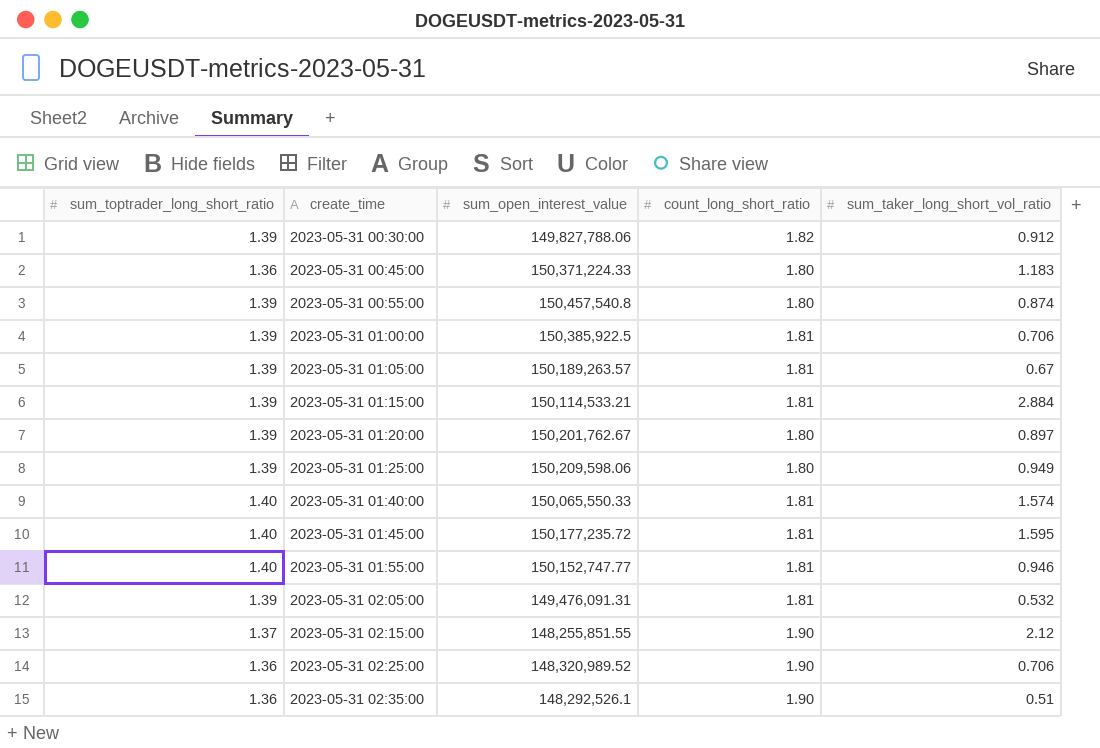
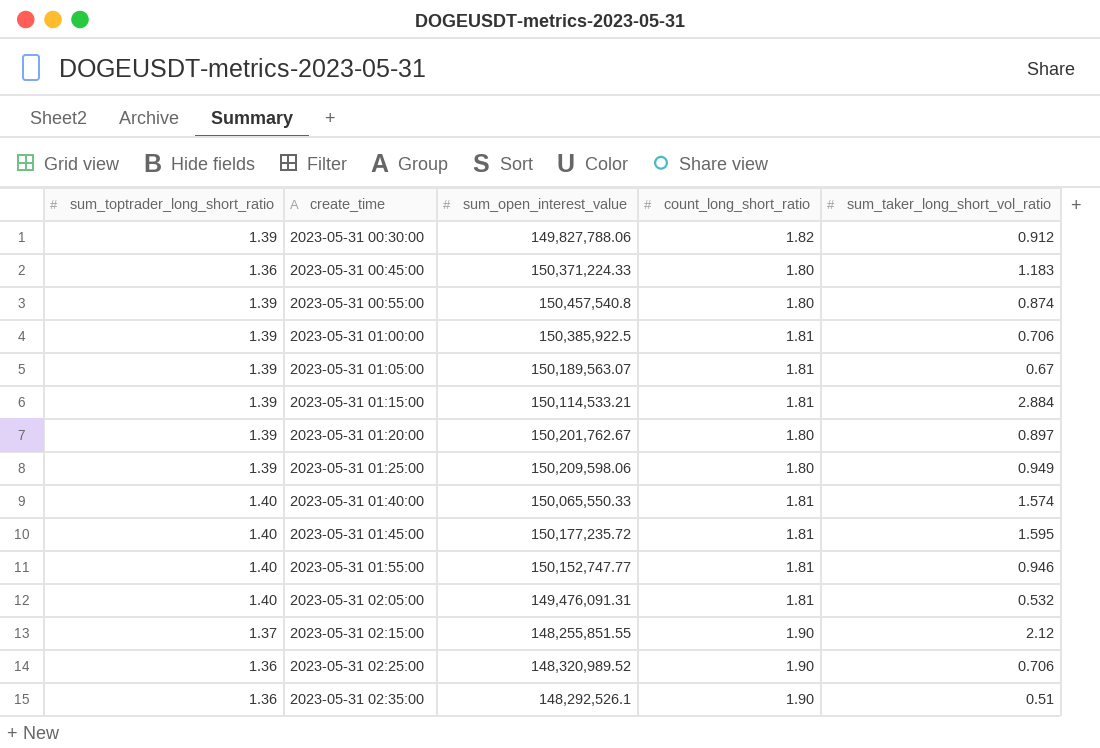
2023-05-31 01:05:00 | sum_open_interest_value: 150,189,263.57 -> 150,189,563.07
2023-05-31 02:05:00 | sum_toptrader_long_short_ratio: 1.39 -> 1.40

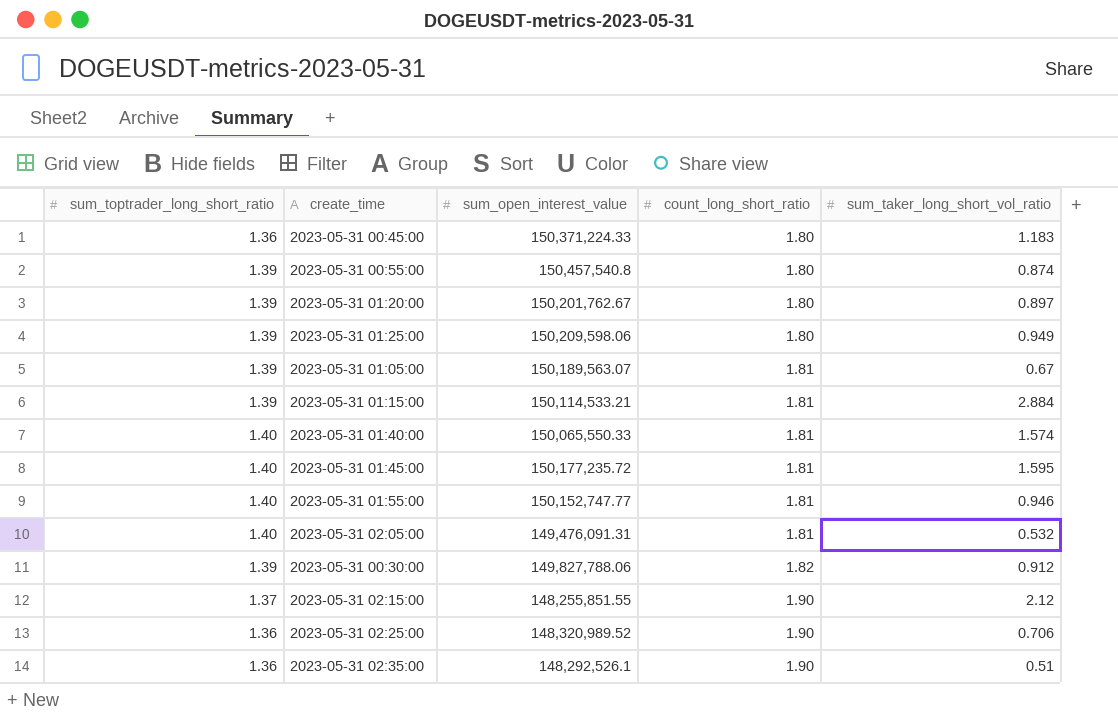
row order: create_time ascending -> count_long_short_ratio ascending
row 2023-05-31 01:00:00: 1.39 | 150,385,922.5 | 1.81 | 0.706 -> none

